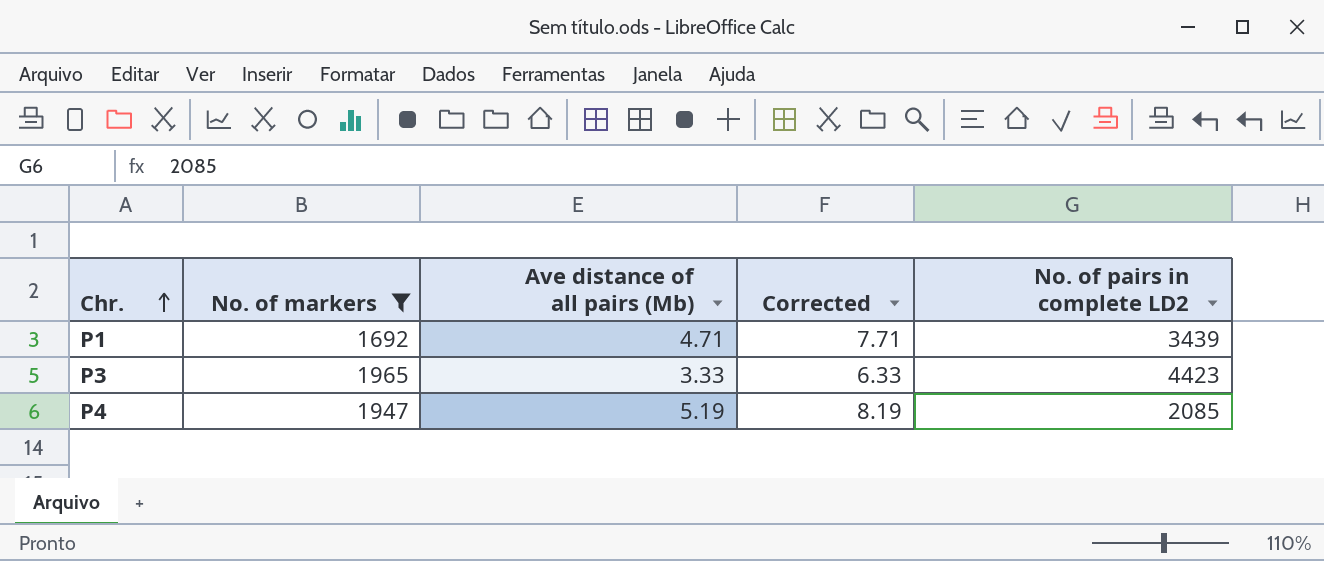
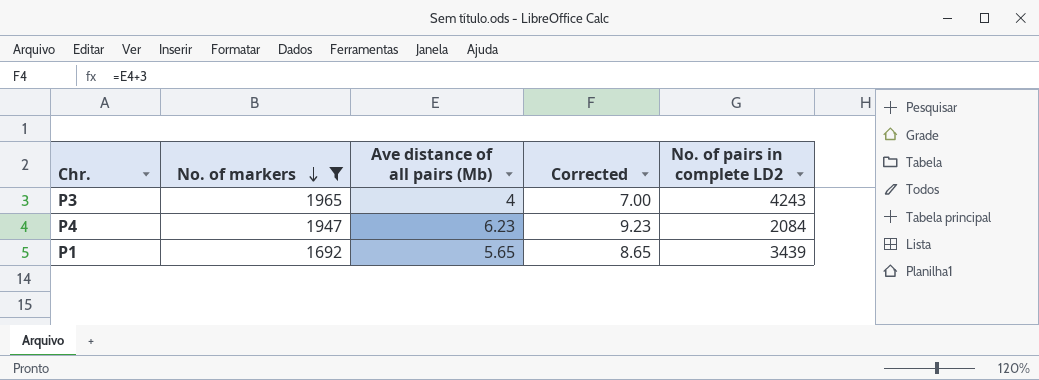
row order: Chr. ascending -> No. of markers descending
P3 | Ave distance of all pairs (Mb): 3.33 -> 4
P3 | Corrected: 6.33 -> 7.00
P3 | No. of pairs in complete LD2: 4423 -> 4243
P4 | Ave distance of all pairs (Mb): 5.19 -> 6.23
P4 | Corrected: 8.19 -> 9.23
P4 | No. of pairs in complete LD2: 2085 -> 2084
P1 | Ave distance of all pairs (Mb): 4.71 -> 5.65
P1 | Corrected: 7.71 -> 8.65

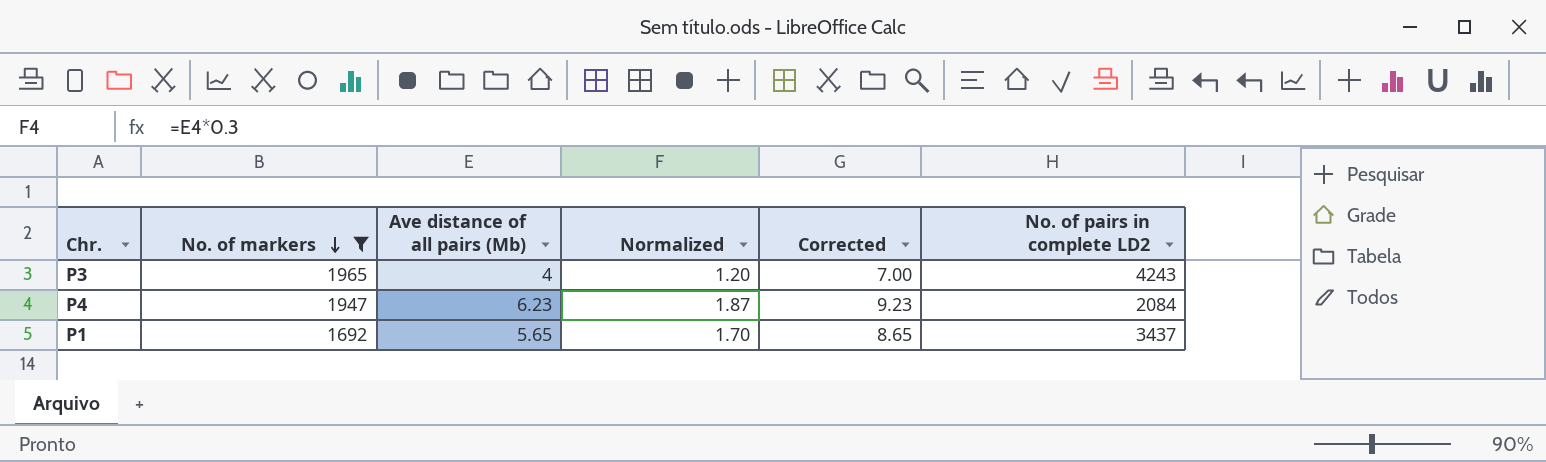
column Normalized | formula: none -> [Ave distance of all pairs (Mb)] * 0.3
P1 | No. of pairs in complete LD2: 3439 -> 3437

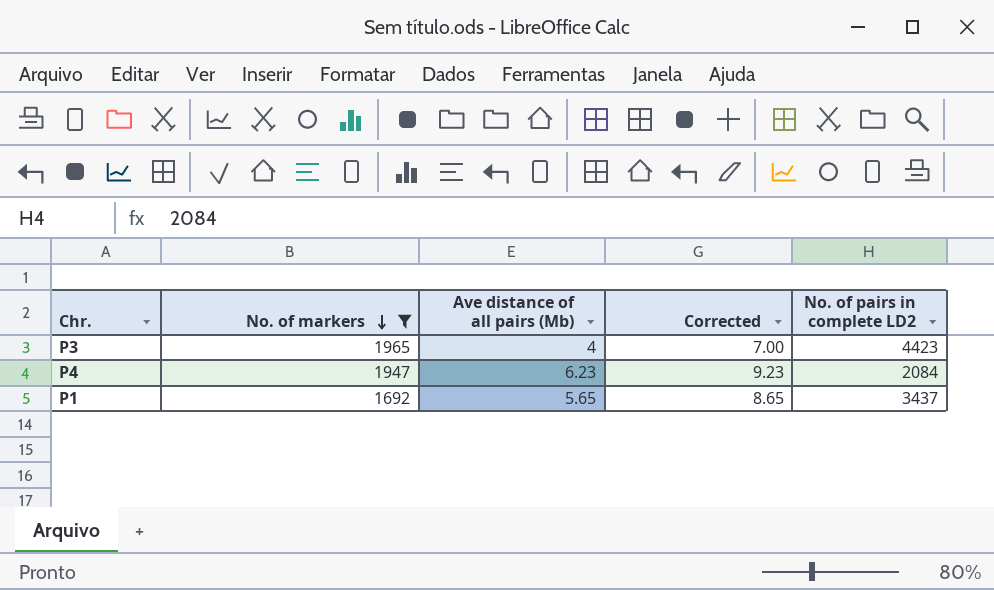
column Normalized | formula: [Ave distance of all pairs (Mb)] * 0.3 -> none
P3 | No. of pairs in complete LD2: 4243 -> 4423

